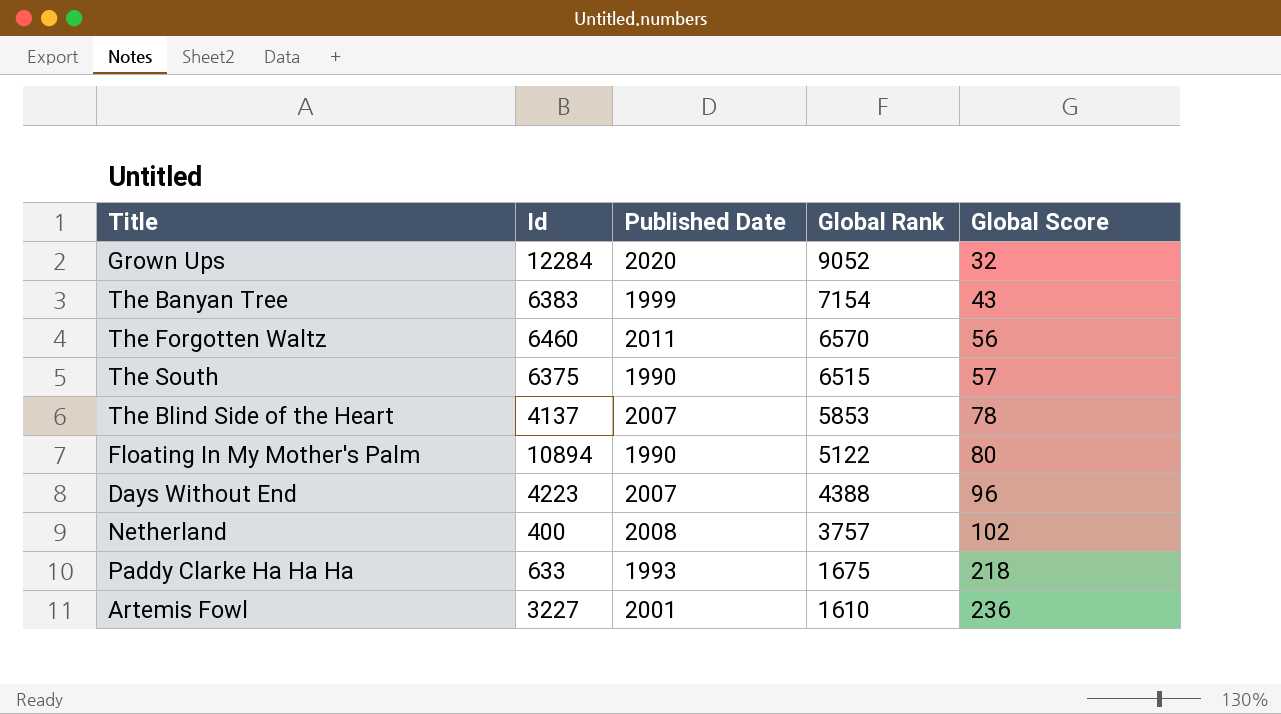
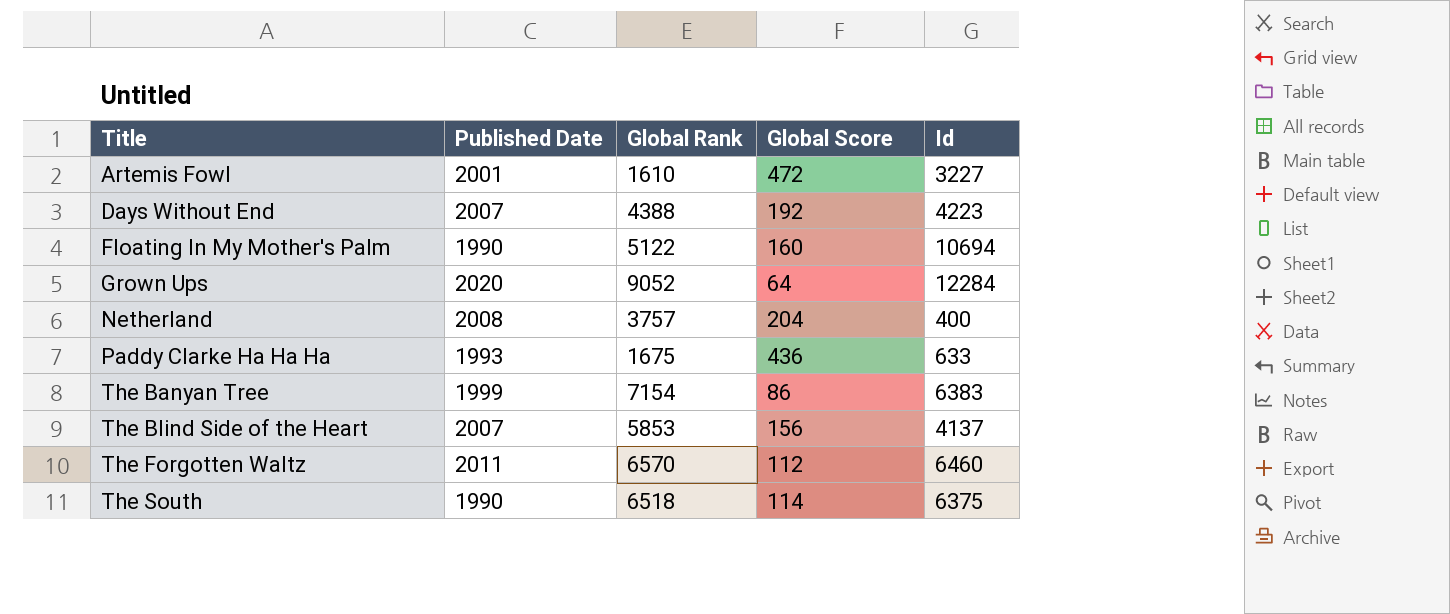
row order: Global Rank descending -> Title ascending
column Id | position: 2 -> 5
Artemis Fowl | Global Score: 236 -> 472
Days Without End | Global Score: 96 -> 192
Floating In My Mother's Palm | Global Score: 80 -> 160
Floating In My Mother's Palm | Id: 10894 -> 10694
Grown Ups | Global Score: 32 -> 64
Netherland | Global Score: 102 -> 204
Paddy Clarke Ha Ha Ha | Global Score: 218 -> 436
The Banyan Tree | Global Score: 43 -> 86
The Blind Side of the Heart | Global Score: 78 -> 156
The Forgotten Waltz | Global Score: 56 -> 112
The South | Global Rank: 6515 -> 6518
The South | Global Score: 57 -> 114

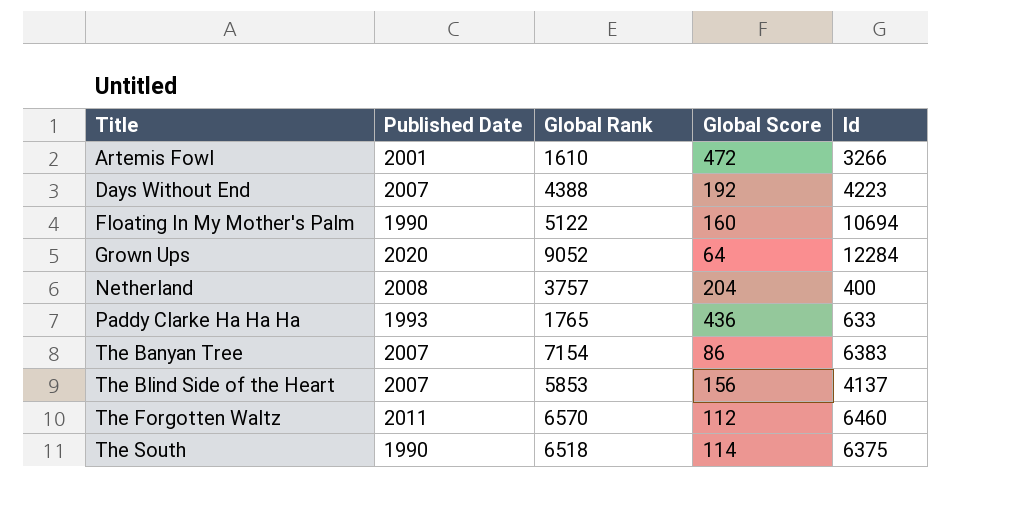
Artemis Fowl | Id: 3227 -> 3266
Paddy Clarke Ha Ha Ha | Global Rank: 1675 -> 1765
The Banyan Tree | Published Date: 1999 -> 2007

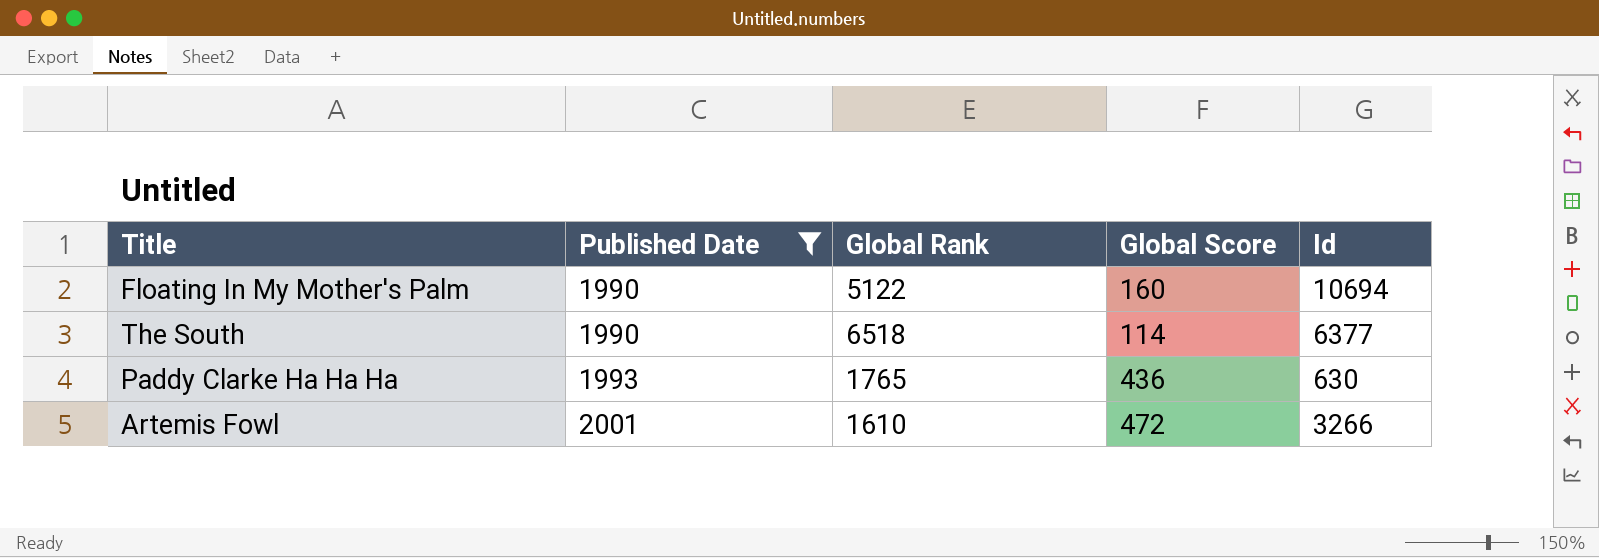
filter: none -> Published Date <= 2001
row order: Title ascending -> Published Date ascending
The South | Id: 6375 -> 6377
Paddy Clarke Ha Ha Ha | Id: 633 -> 630

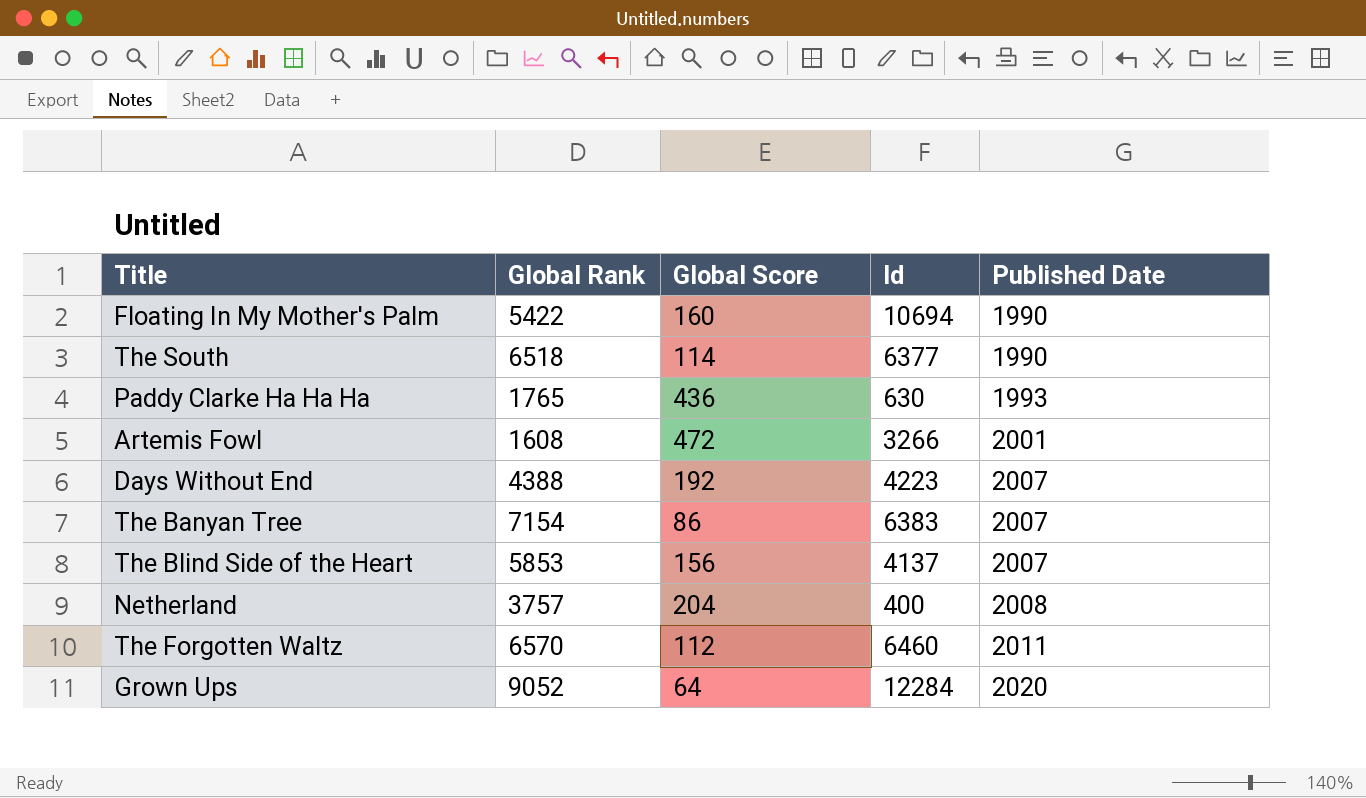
filter: Published Date <= 2001 -> none
column Published Date | position: 2 -> 5
Floating In My Mother's Palm | Global Rank: 5122 -> 5422
Artemis Fowl | Global Rank: 1610 -> 1608

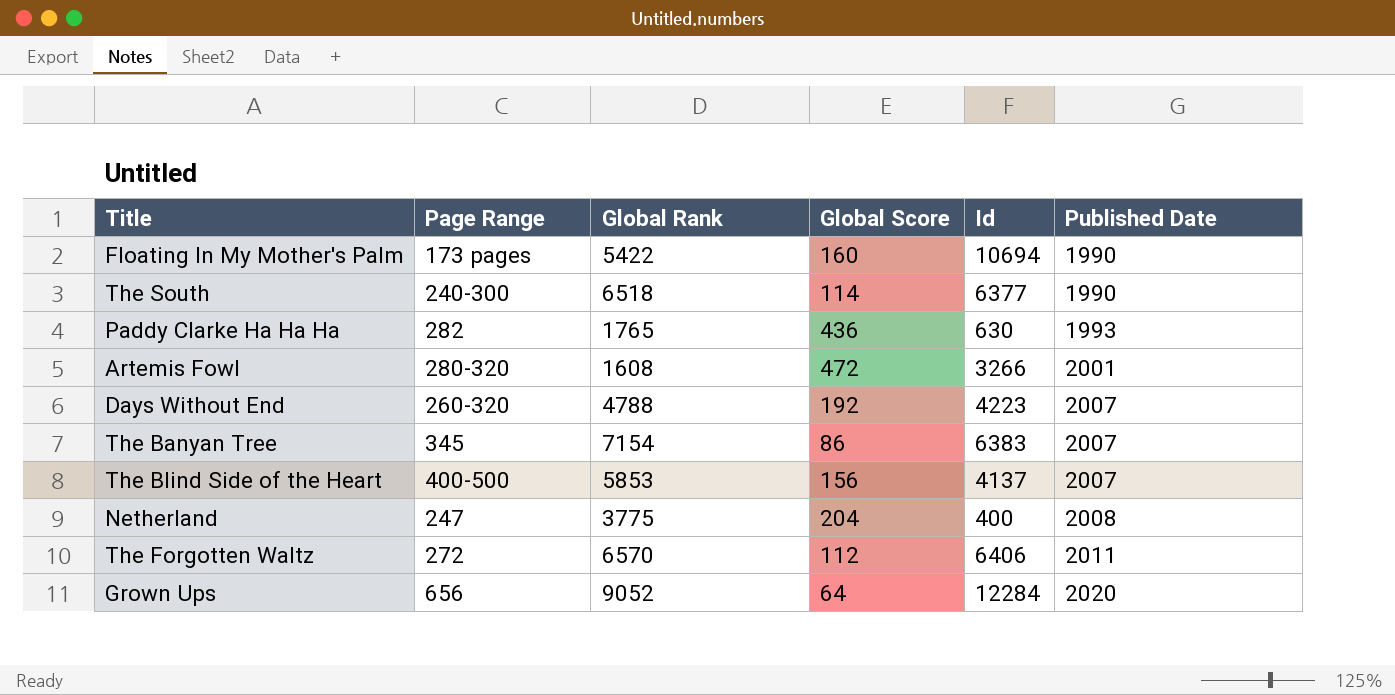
column Page Range | position: none -> 2
Days Without End | Global Rank: 4388 -> 4788
Netherland | Global Rank: 3757 -> 3775
The Forgotten Waltz | Id: 6460 -> 6406

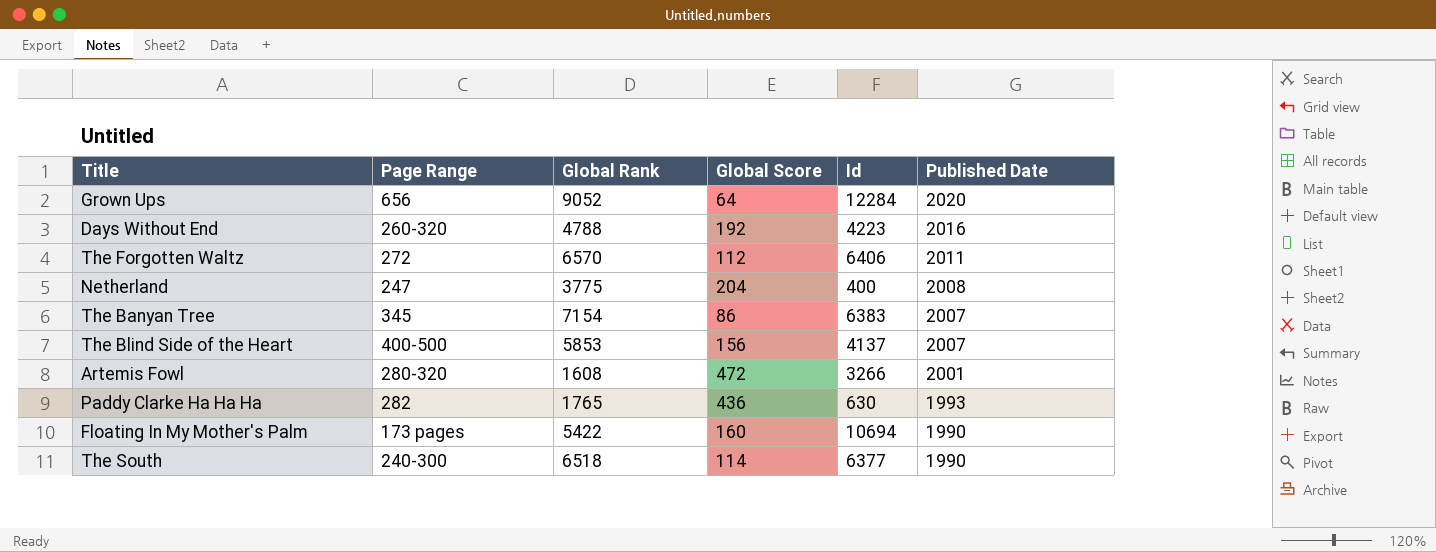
row order: Published Date ascending -> Published Date descending
Days Without End | Published Date: 2007 -> 2016

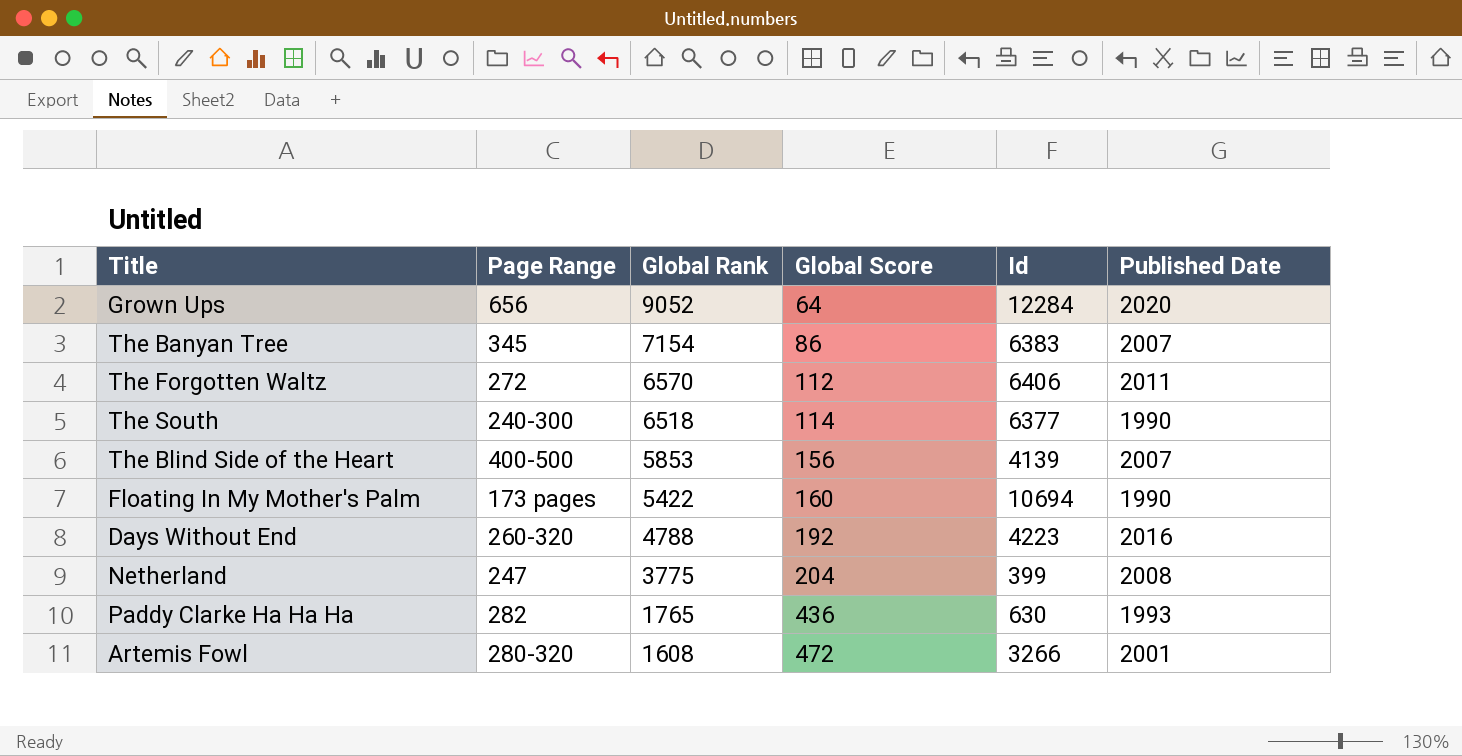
row order: Published Date descending -> Global Rank descending
The Blind Side of the Heart | Id: 4137 -> 4139
Netherland | Id: 400 -> 399

